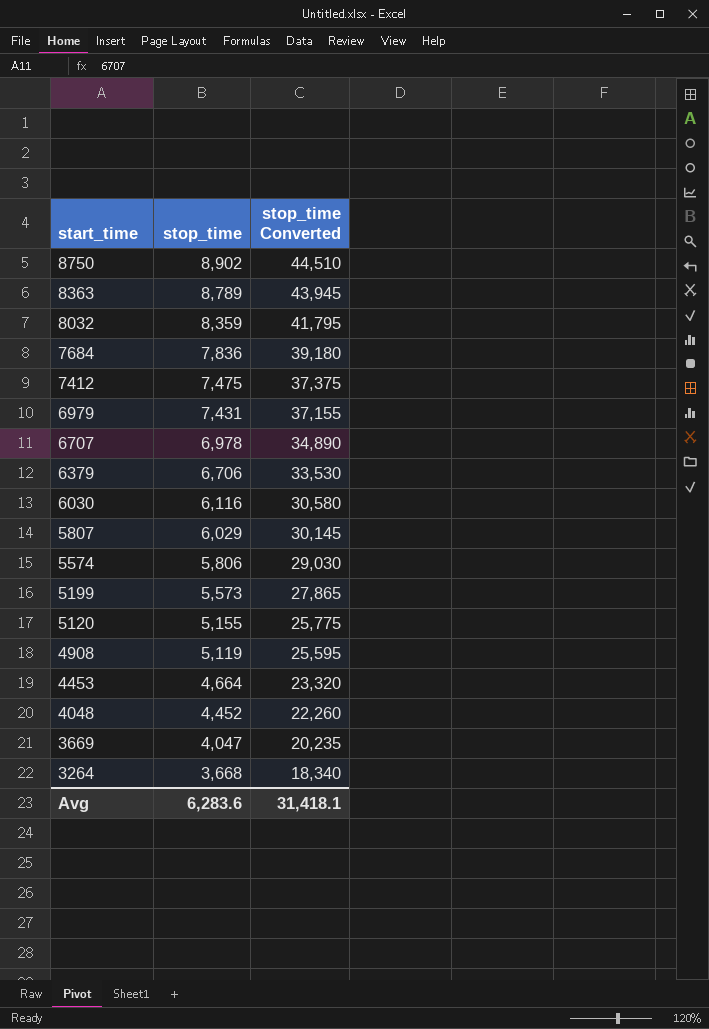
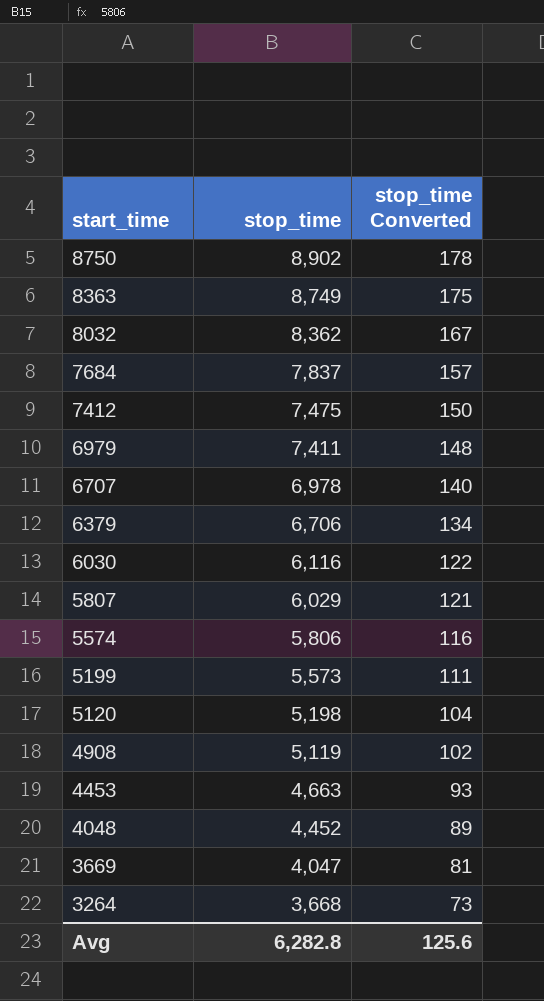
column stop_time Converted | formula: [stop_time] * 5 -> [stop_time] * 0.02
8363 | stop_time: 8,789 -> 8,749
8032 | stop_time: 8,359 -> 8,362
7684 | stop_time: 7,836 -> 7,837
6979 | stop_time: 7,431 -> 7,411
5120 | stop_time: 5,155 -> 5,198
4453 | stop_time: 4,664 -> 4,663
Avg | stop_time: 6,283.6 -> 6,282.8
Avg | stop_time Converted: 31,418.1 -> 125.6

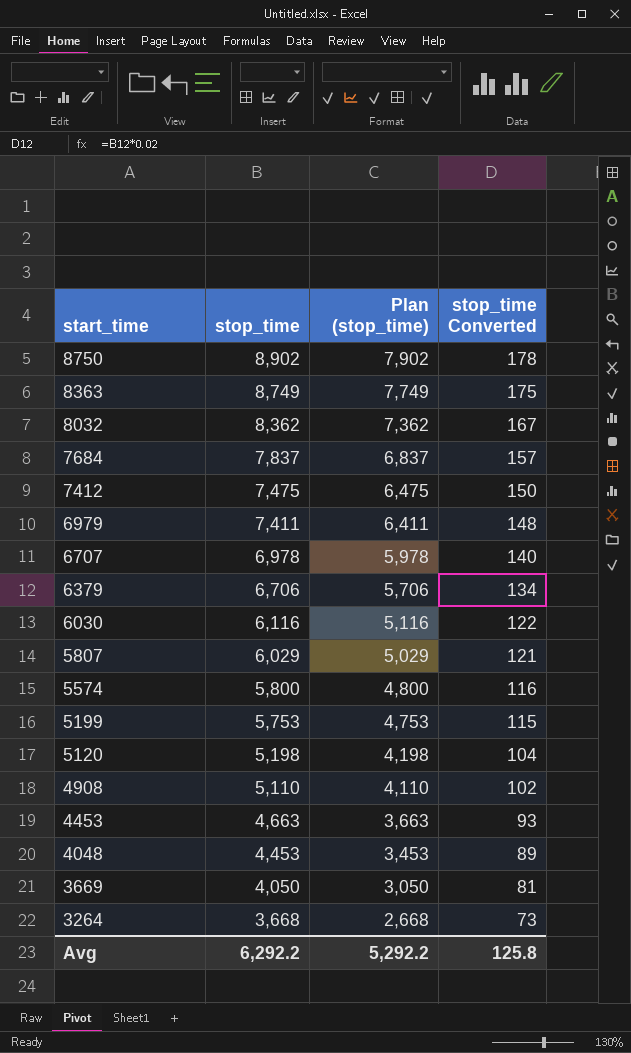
column Plan (stop_time) | formula: none -> [stop_time] - 1000
5574 | stop_time: 5,806 -> 5,800
5199 | stop_time: 5,573 -> 5,753
5199 | stop_time Converted: 111 -> 115
4908 | stop_time: 5,119 -> 5,110
4048 | stop_time: 4,452 -> 4,453
3669 | stop_time: 4,047 -> 4,050
Avg | stop_time: 6,282.8 -> 6,292.2
Avg | stop_time Converted: 125.6 -> 125.8

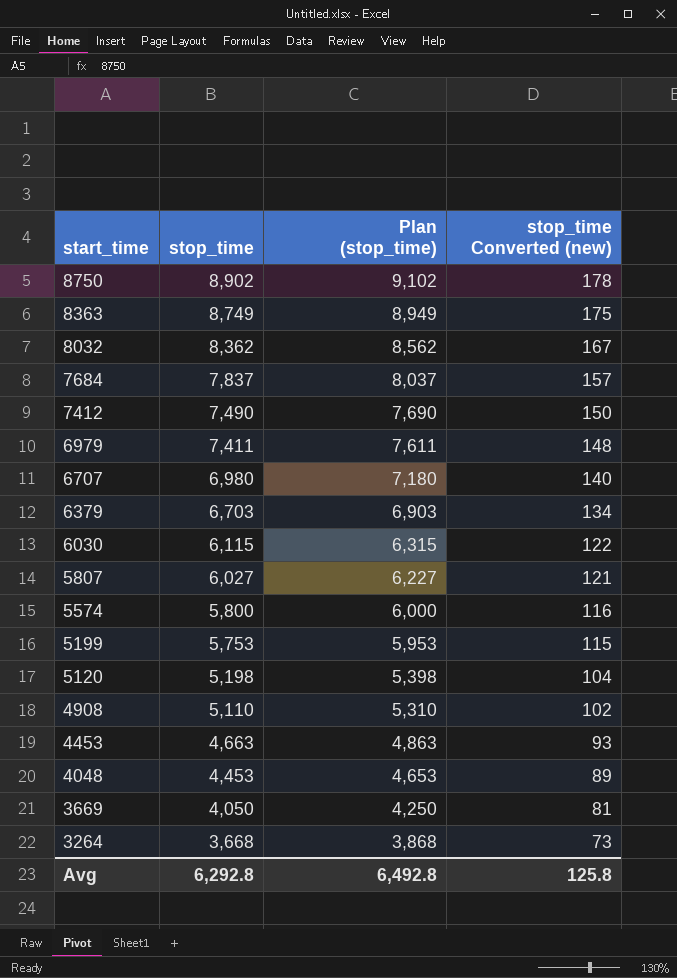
column Plan (stop_time) | formula: [stop_time] - 1000 -> [stop_time] + 200
column name: stop_time Converted -> stop_time Converted (new)
7412 | stop_time: 7,475 -> 7,490
6707 | stop_time: 6,978 -> 6,980
6379 | stop_time: 6,706 -> 6,703
6030 | stop_time: 6,116 -> 6,115
5807 | stop_time: 6,029 -> 6,027
Avg | stop_time: 6,292.2 -> 6,292.8
Avg | Plan (stop_time): 5,292.2 -> 6,492.8

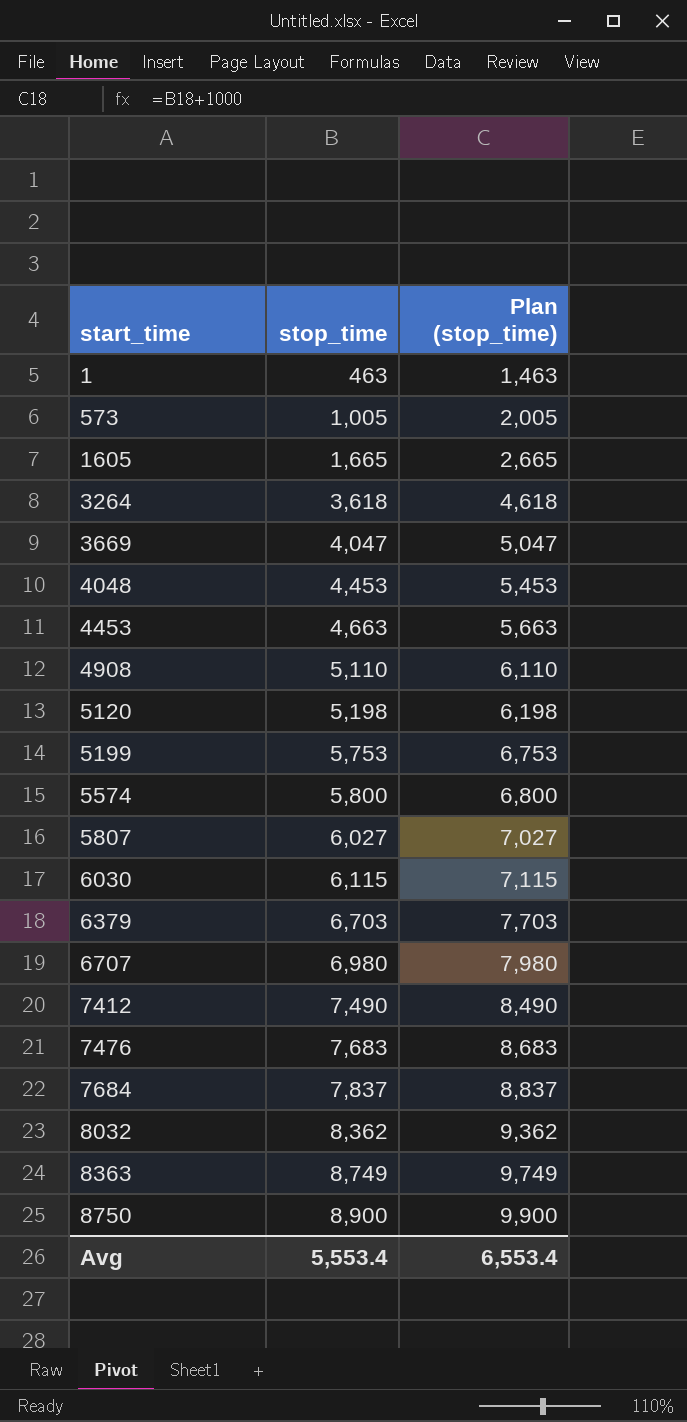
row order: start_time descending -> start_time ascending
column stop_time Converted (new) | formula: [stop_time] * 0.02 -> none
column Plan (stop_time) | formula: [stop_time] + 200 -> [stop_time] + 1000
row 6979: 7,411 | 7,611 | 148 -> none
row 1: none -> 463 | 1,463
row 573: none -> 1,005 | 2,005
row 1605: none -> 1,665 | 2,665
3264 | stop_time: 3,668 -> 3,618
3669 | stop_time: 4,050 -> 4,047
row 7476: none -> 7,683 | 8,683
8750 | stop_time: 8,902 -> 8,900
Avg | stop_time: 6,292.8 -> 5,553.4
Avg | Plan (stop_time): 6,492.8 -> 6,553.4

